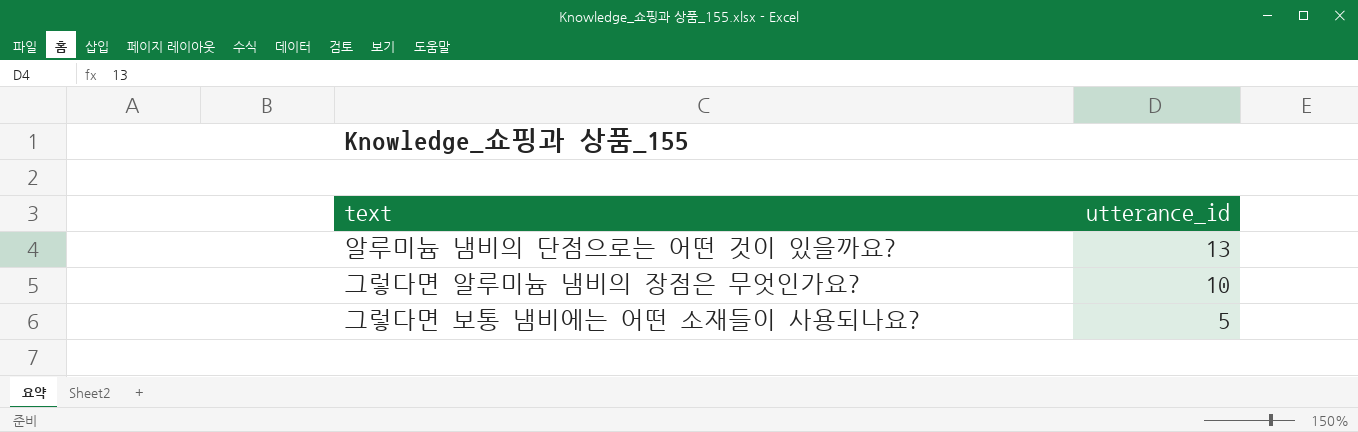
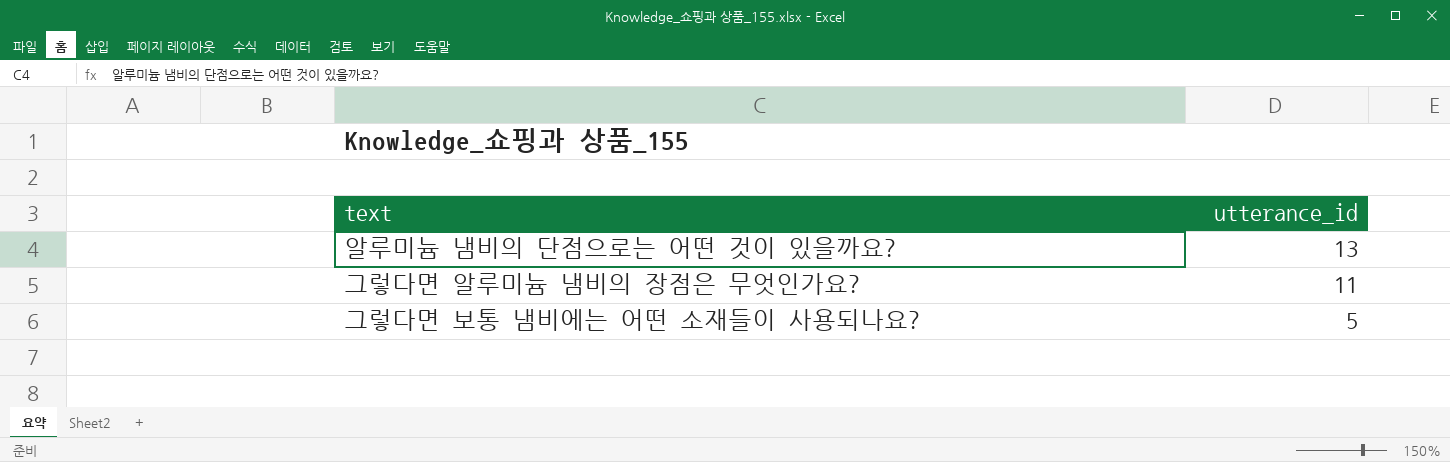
그렇다면 알루미늄 냄비의 장점은 무엇인가요? | utterance_id: 10 -> 11

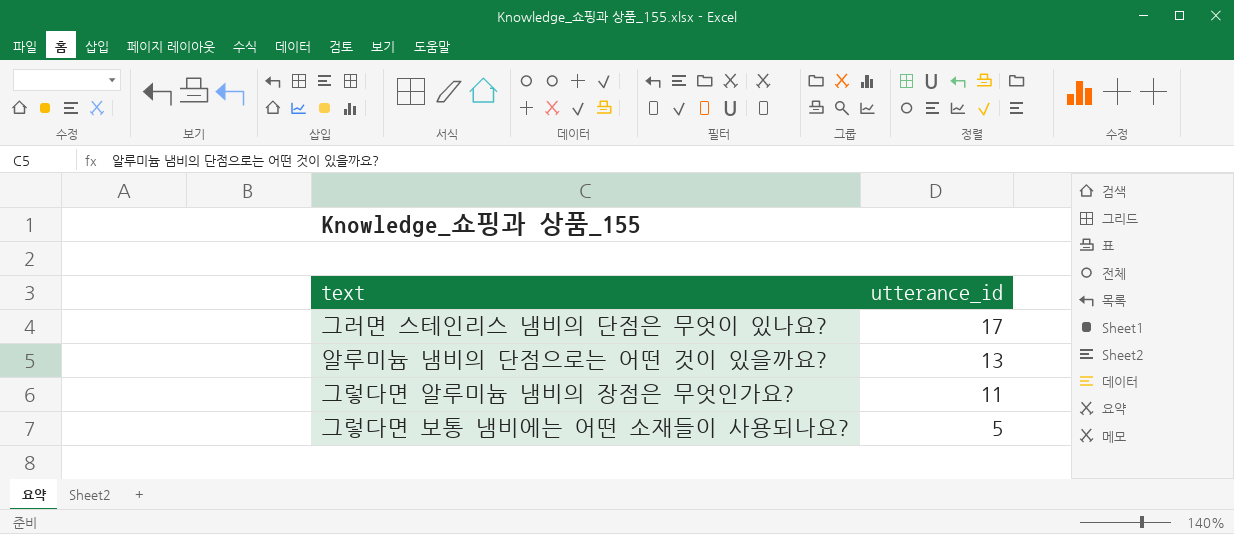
row 그러면 스테인리스 냄비의 단점은 무엇이 있나요?: none -> 17

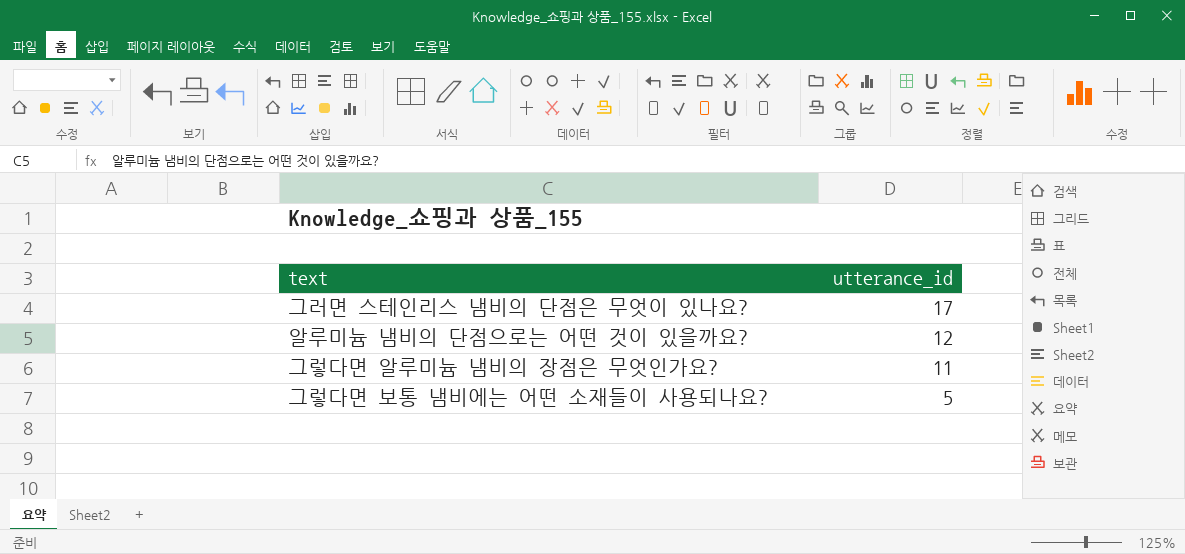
알루미늄 냄비의 단점으로는 어떤 것이 있을까요? | utterance_id: 13 -> 12

